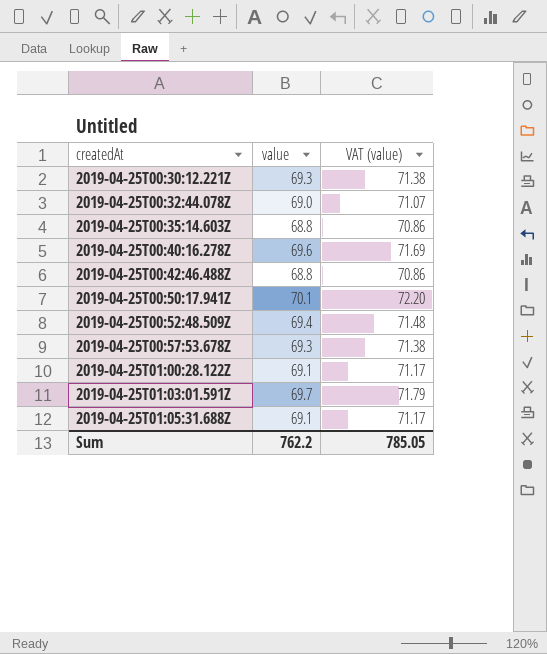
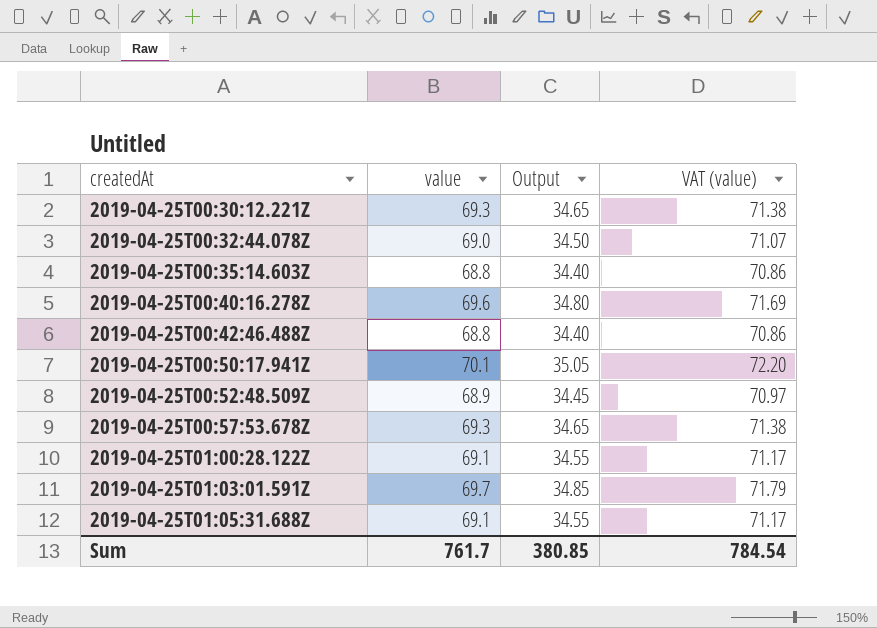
column Output | formula: none -> [value] * 0.5
2019-04-25T00:52:48.509Z | value: 69.4 -> 68.9
2019-04-25T00:52:48.509Z | VAT (value): 71.48 -> 70.97
Sum | value: 762.2 -> 761.7
Sum | VAT (value): 785.05 -> 784.54

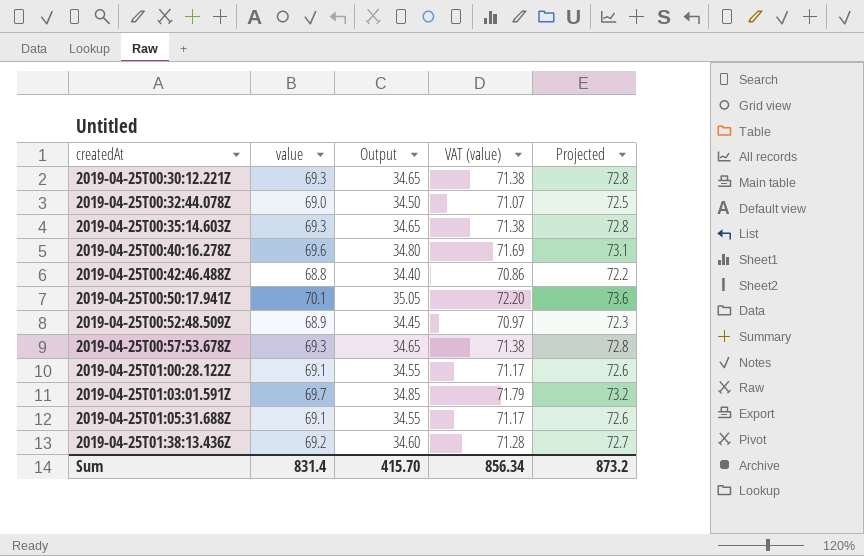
column Projected | formula: none -> [value] * 1.05
2019-04-25T00:35:14.603Z | value: 68.8 -> 69.3
2019-04-25T00:35:14.603Z | Output: 34.40 -> 34.65
2019-04-25T00:35:14.603Z | VAT (value): 70.86 -> 71.38
row 2019-04-25T01:38:13.436Z: none -> 69.2 | 34.60 | 71.28 | 72.7
Sum | value: 761.7 -> 831.4
Sum | Output: 380.85 -> 415.70
Sum | VAT (value): 784.54 -> 856.34

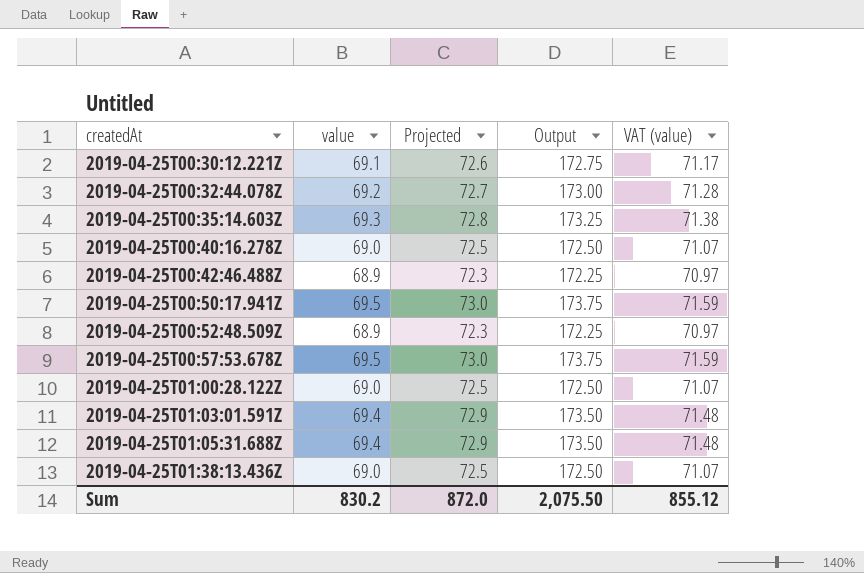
column Projected | position: 5 -> 3
column Output | formula: [value] * 0.5 -> [value] * 2.5
2019-04-25T00:30:12.221Z | value: 69.3 -> 69.1
2019-04-25T00:30:12.221Z | Projected: 72.8 -> 72.6
2019-04-25T00:30:12.221Z | VAT (value): 71.38 -> 71.17
2019-04-25T00:32:44.078Z | value: 69.0 -> 69.2
2019-04-25T00:32:44.078Z | Projected: 72.5 -> 72.7
2019-04-25T00:32:44.078Z | VAT (value): 71.07 -> 71.28
2019-04-25T00:40:16.278Z | value: 69.6 -> 69.0
2019-04-25T00:40:16.278Z | Projected: 73.1 -> 72.5
2019-04-25T00:40:16.278Z | VAT (value): 71.69 -> 71.07
2019-04-25T00:42:46.488Z | value: 68.8 -> 68.9
2019-04-25T00:42:46.488Z | Projected: 72.2 -> 72.3
2019-04-25T00:42:46.488Z | VAT (value): 70.86 -> 70.97
2019-04-25T00:50:17.941Z | value: 70.1 -> 69.5
2019-04-25T00:50:17.941Z | Projected: 73.6 -> 73.0
2019-04-25T00:50:17.941Z | VAT (value): 72.20 -> 71.59
2019-04-25T00:57:53.678Z | value: 69.3 -> 69.5
2019-04-25T00:57:53.678Z | Projected: 72.8 -> 73.0
2019-04-25T00:57:53.678Z | VAT (value): 71.38 -> 71.59
2019-04-25T01:00:28.122Z | value: 69.1 -> 69.0
2019-04-25T01:00:28.122Z | Projected: 72.6 -> 72.5
2019-04-25T01:00:28.122Z | VAT (value): 71.17 -> 71.07
2019-04-25T01:03:01.591Z | value: 69.7 -> 69.4
2019-04-25T01:03:01.591Z | Projected: 73.2 -> 72.9
2019-04-25T01:03:01.591Z | VAT (value): 71.79 -> 71.48
2019-04-25T01:05:31.688Z | value: 69.1 -> 69.4
2019-04-25T01:05:31.688Z | Projected: 72.6 -> 72.9
2019-04-25T01:05:31.688Z | VAT (value): 71.17 -> 71.48
2019-04-25T01:38:13.436Z | value: 69.2 -> 69.0
2019-04-25T01:38:13.436Z | Projected: 72.7 -> 72.5
2019-04-25T01:38:13.436Z | VAT (value): 71.28 -> 71.07
Sum | value: 831.4 -> 830.2
Sum | Projected: 873.2 -> 872.0
Sum | Output: 415.70 -> 2,075.50
Sum | VAT (value): 856.34 -> 855.12

